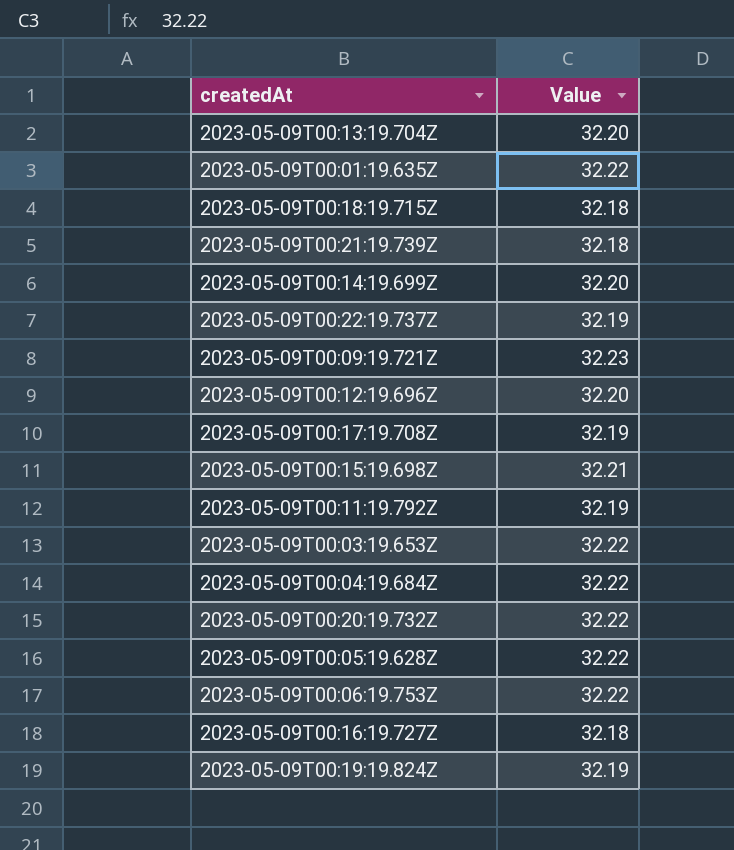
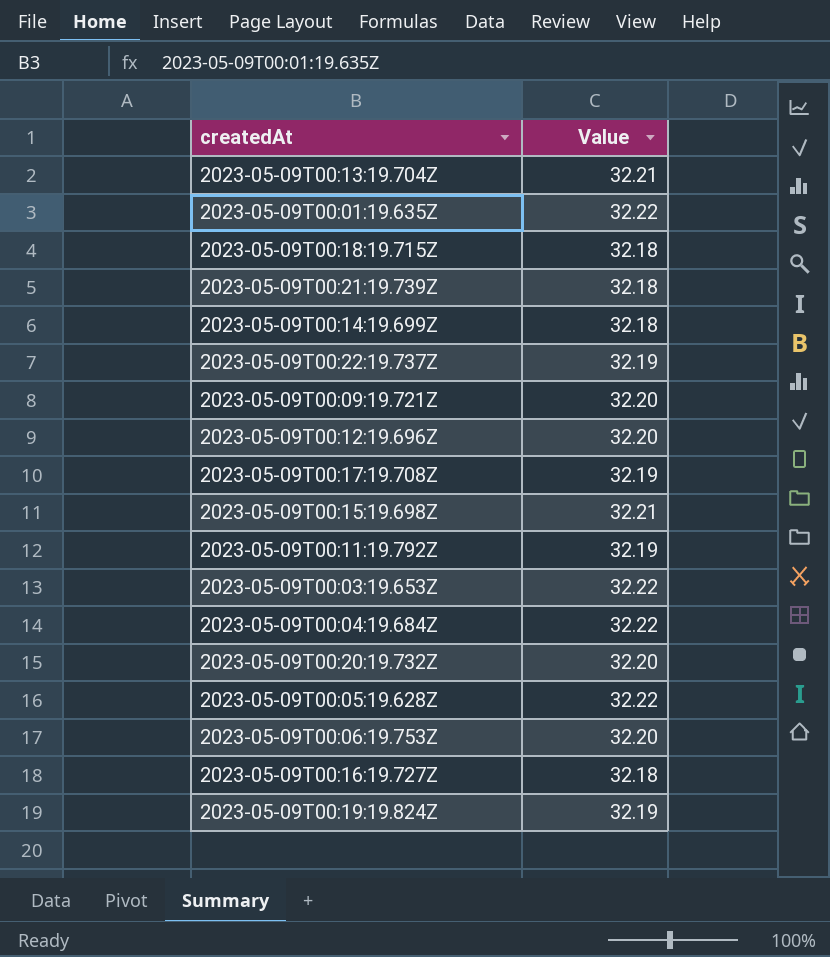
2023-05-09T00:13:19.704Z | Value: 32.20 -> 32.21
2023-05-09T00:14:19.699Z | Value: 32.20 -> 32.18
2023-05-09T00:09:19.721Z | Value: 32.23 -> 32.20
2023-05-09T00:20:19.732Z | Value: 32.22 -> 32.20
2023-05-09T00:06:19.753Z | Value: 32.22 -> 32.20

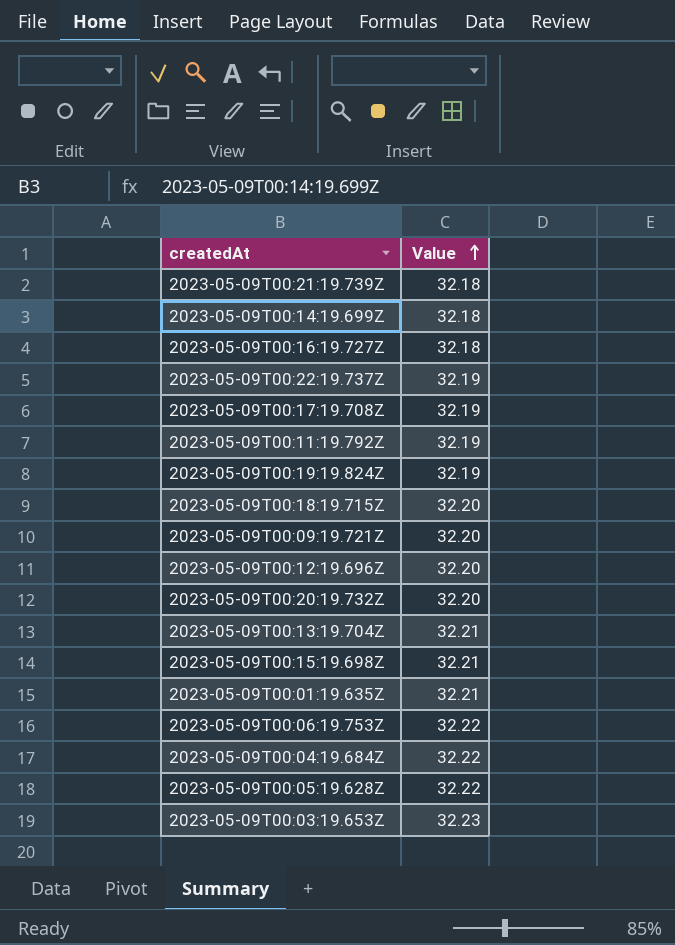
row order: none -> Value ascending
2023-05-09T00:18:19.715Z | Value: 32.18 -> 32.20
2023-05-09T00:01:19.635Z | Value: 32.22 -> 32.21
2023-05-09T00:06:19.753Z | Value: 32.20 -> 32.22
2023-05-09T00:03:19.653Z | Value: 32.22 -> 32.23

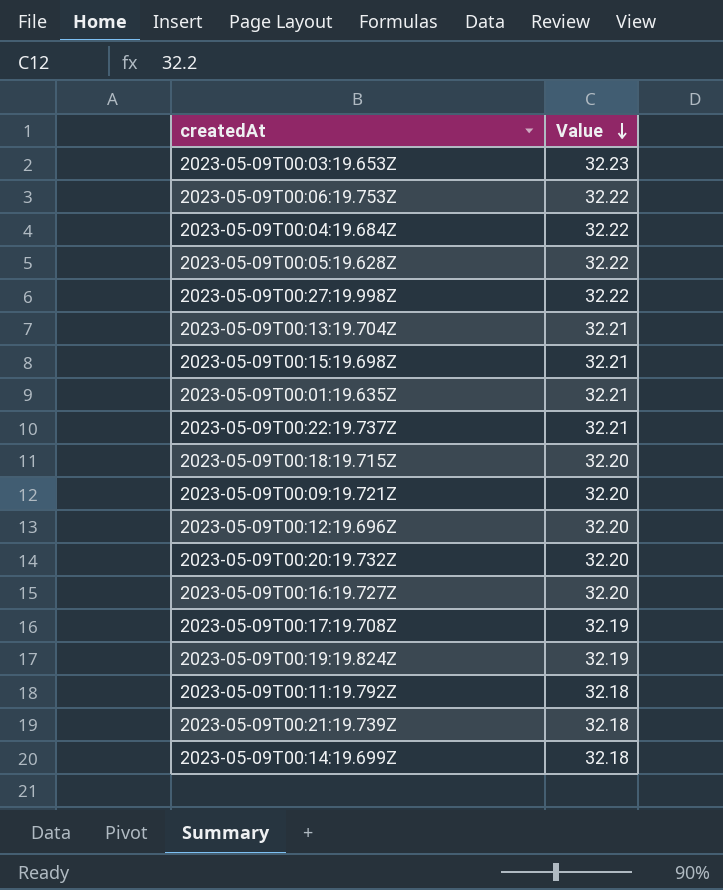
row order: Value ascending -> Value descending
row 2023-05-09T00:27:19.998Z: none -> 32.22
2023-05-09T00:22:19.737Z | Value: 32.19 -> 32.21
2023-05-09T00:16:19.727Z | Value: 32.18 -> 32.20
2023-05-09T00:11:19.792Z | Value: 32.19 -> 32.18

